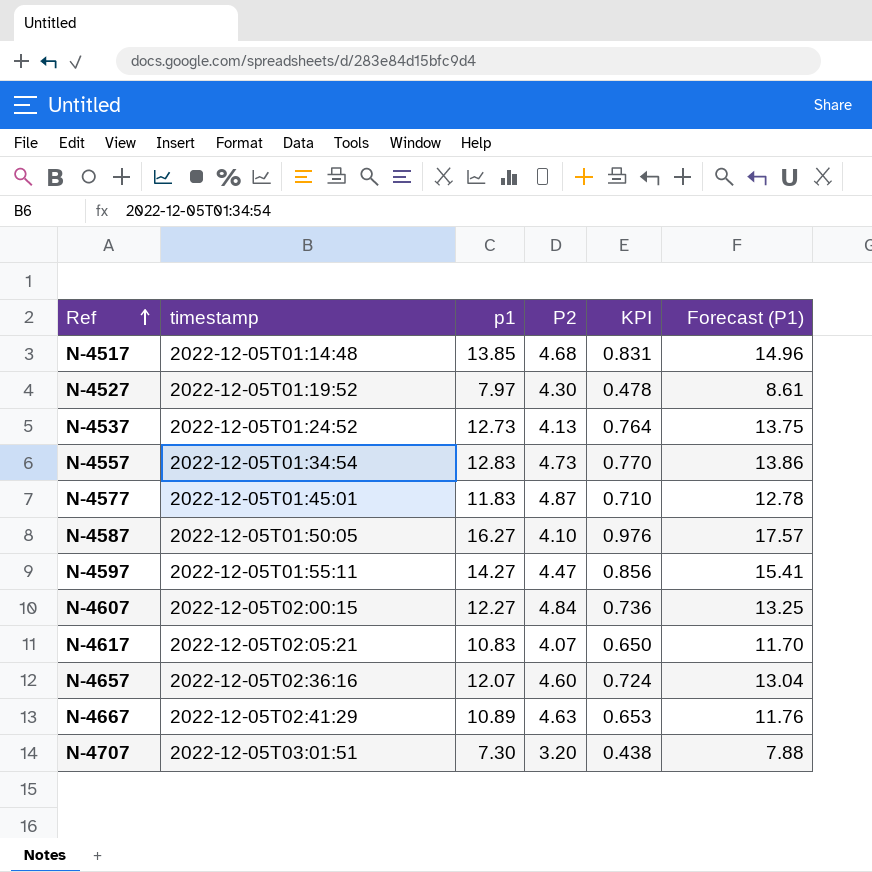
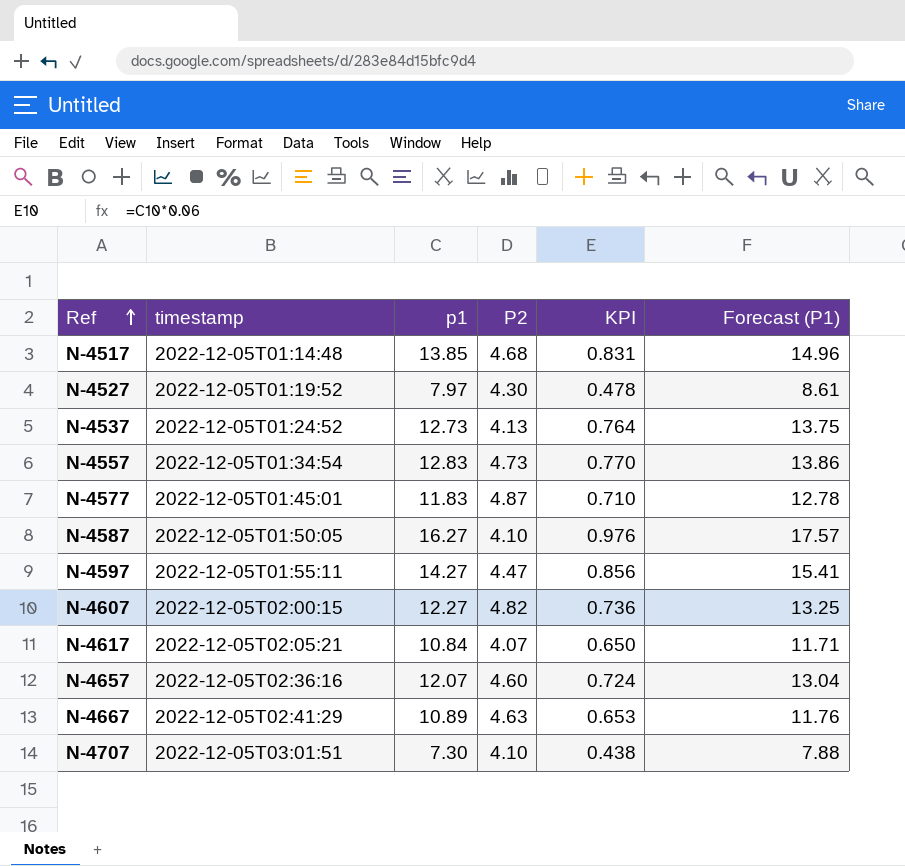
N-4607 | P2: 4.84 -> 4.82
N-4617 | p1: 10.83 -> 10.84
N-4617 | Forecast (P1): 11.70 -> 11.71
N-4707 | P2: 3.20 -> 4.10

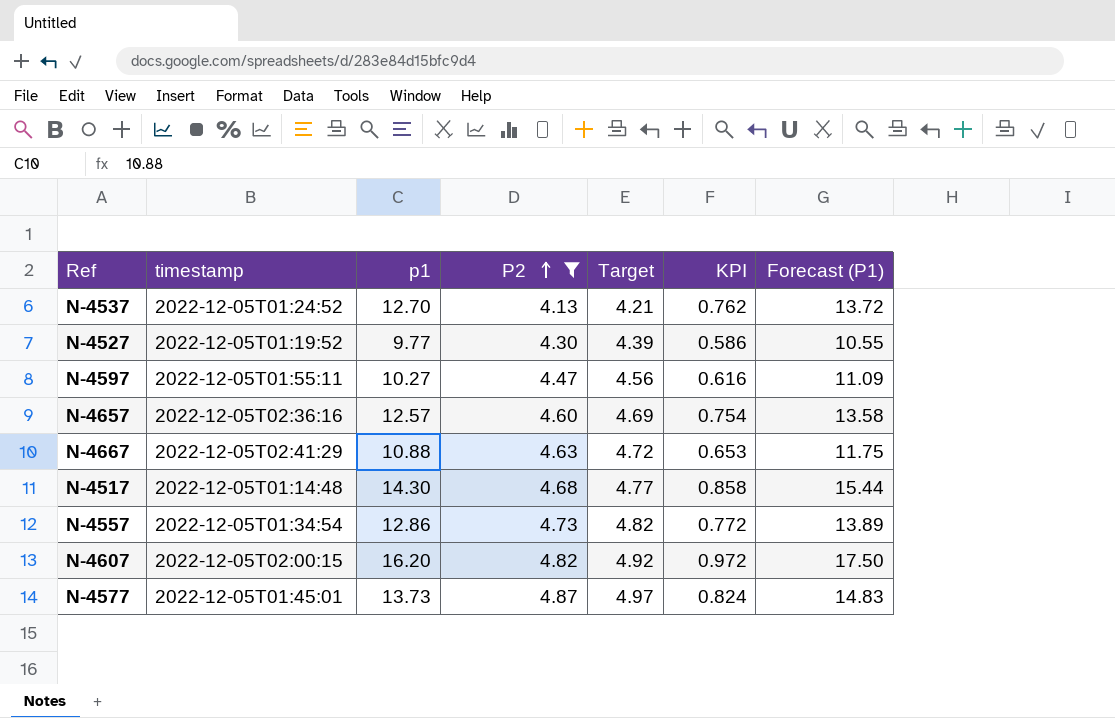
filter: none -> P2 >= 4.13
row order: Ref ascending -> P2 ascending
column Target | formula: none -> [P2] * 1.02
N-4537 | p1: 12.73 -> 12.70
N-4537 | KPI: 0.764 -> 0.762
N-4537 | Forecast (P1): 13.75 -> 13.72
N-4527 | p1: 7.97 -> 9.77
N-4527 | KPI: 0.478 -> 0.586
N-4527 | Forecast (P1): 8.61 -> 10.55
N-4597 | p1: 14.27 -> 10.27
N-4597 | KPI: 0.856 -> 0.616
N-4597 | Forecast (P1): 15.41 -> 11.09
N-4657 | p1: 12.07 -> 12.57
N-4657 | KPI: 0.724 -> 0.754
N-4657 | Forecast (P1): 13.04 -> 13.58
N-4667 | p1: 10.89 -> 10.88
N-4667 | Forecast (P1): 11.76 -> 11.75
N-4517 | p1: 13.85 -> 14.30
N-4517 | KPI: 0.831 -> 0.858
N-4517 | Forecast (P1): 14.96 -> 15.44
N-4557 | p1: 12.83 -> 12.86
N-4557 | KPI: 0.770 -> 0.772
N-4557 | Forecast (P1): 13.86 -> 13.89
N-4607 | p1: 12.27 -> 16.20
N-4607 | KPI: 0.736 -> 0.972
N-4607 | Forecast (P1): 13.25 -> 17.50
N-4577 | p1: 11.83 -> 13.73
N-4577 | KPI: 0.710 -> 0.824
N-4577 | Forecast (P1): 12.78 -> 14.83

